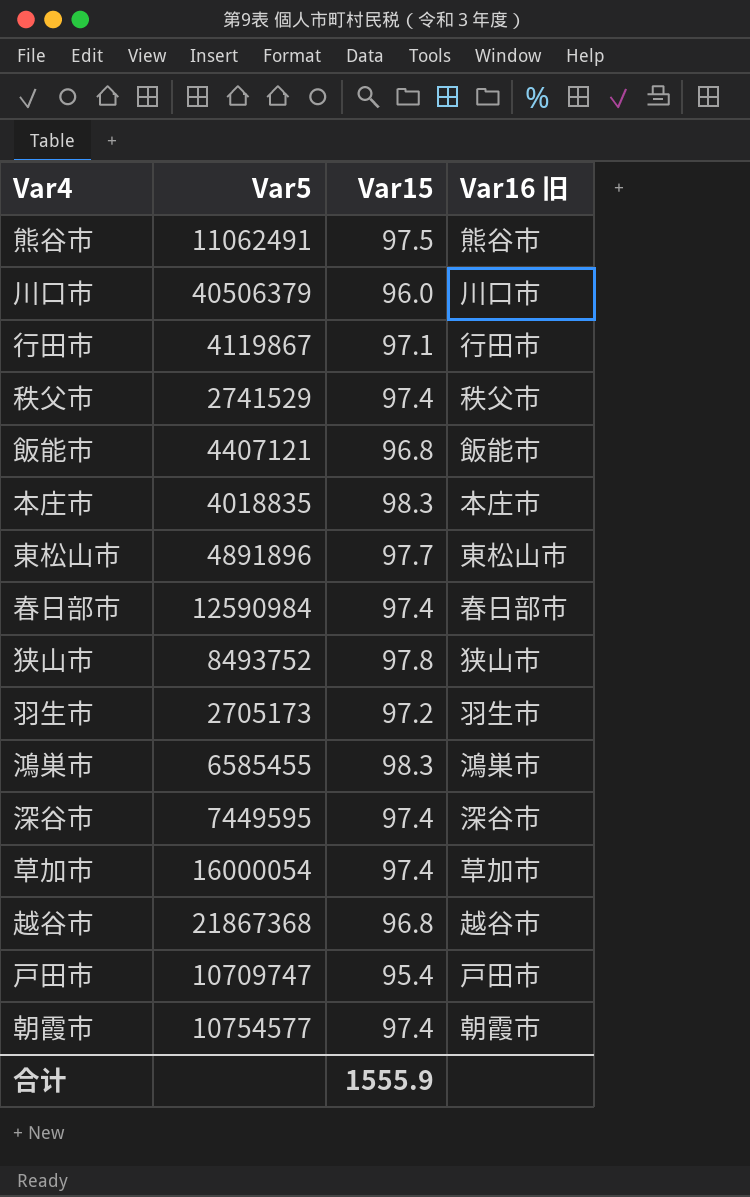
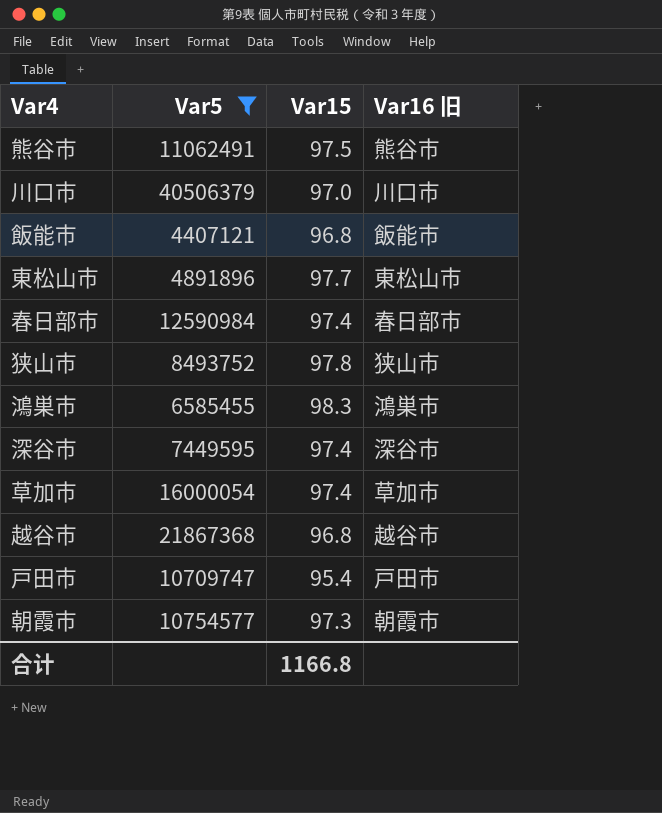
filter: none -> Var5 >= 4407121
川口市 | Var15: 96.0 -> 97.0
朝霞市 | Var15: 97.4 -> 97.3
合计 | Var15: 1555.9 -> 1166.8

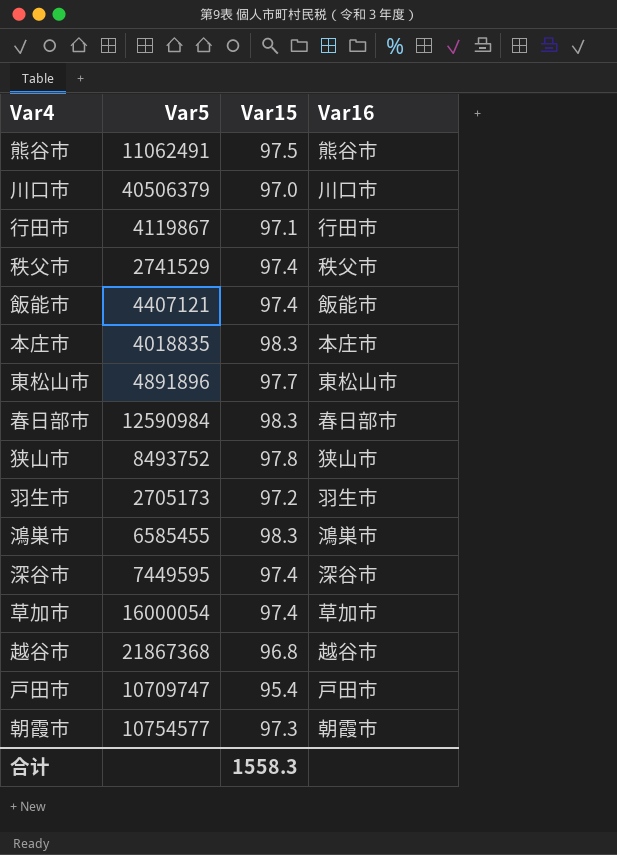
filter: Var5 >= 4407121 -> none
column name: Var16 旧 -> Var16
飯能市 | Var15: 96.8 -> 97.4
春日部市 | Var15: 97.4 -> 98.3
合计 | Var15: 1166.8 -> 1558.3

